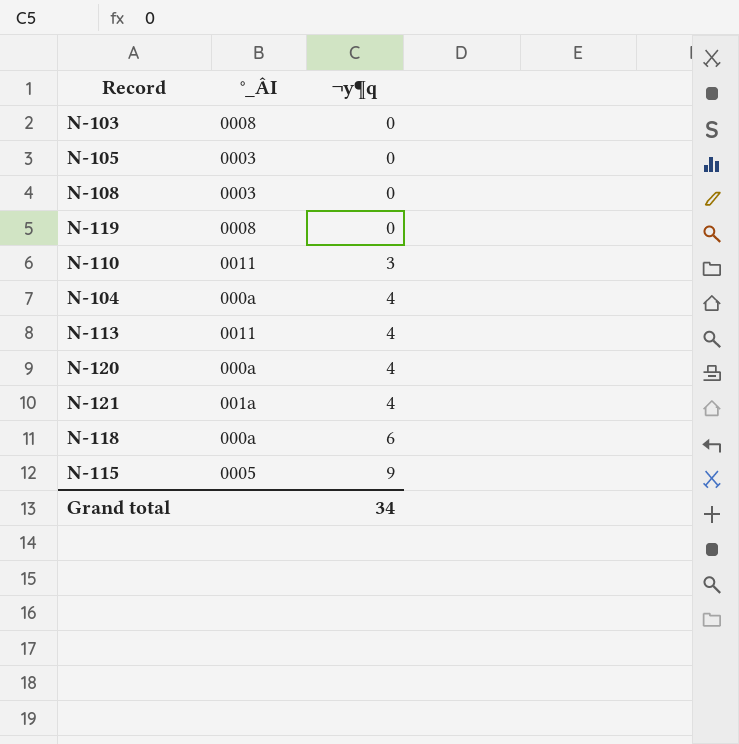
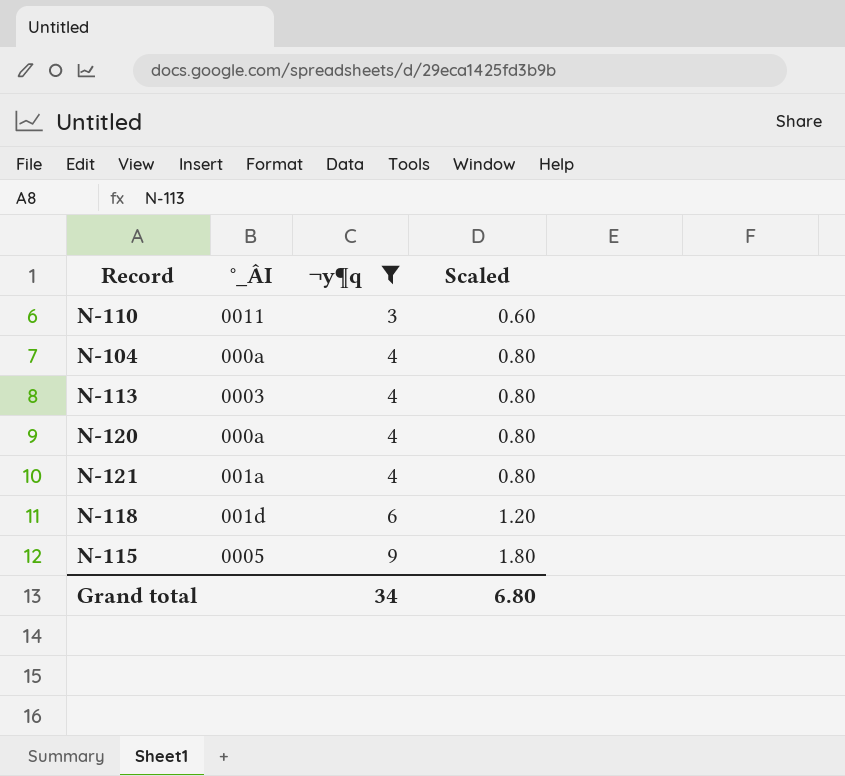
filter: none -> ¬y¶q != 0
column Scaled | formula: none -> [¬y¶q] * 0.2
N-113 | °_ÂI: 0011 -> 0003
N-118 | °_ÂI: 000a -> 001d

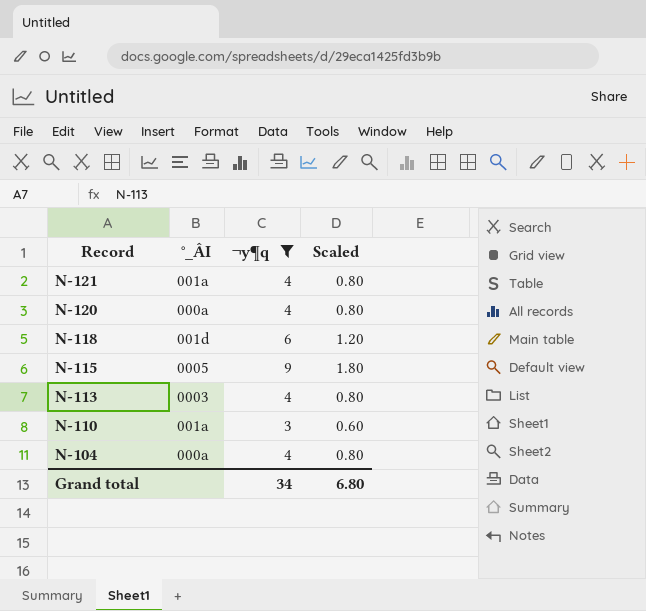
row order: ¬y¶q ascending -> Record descending
N-110 | °_ÂI: 0011 -> 001a

